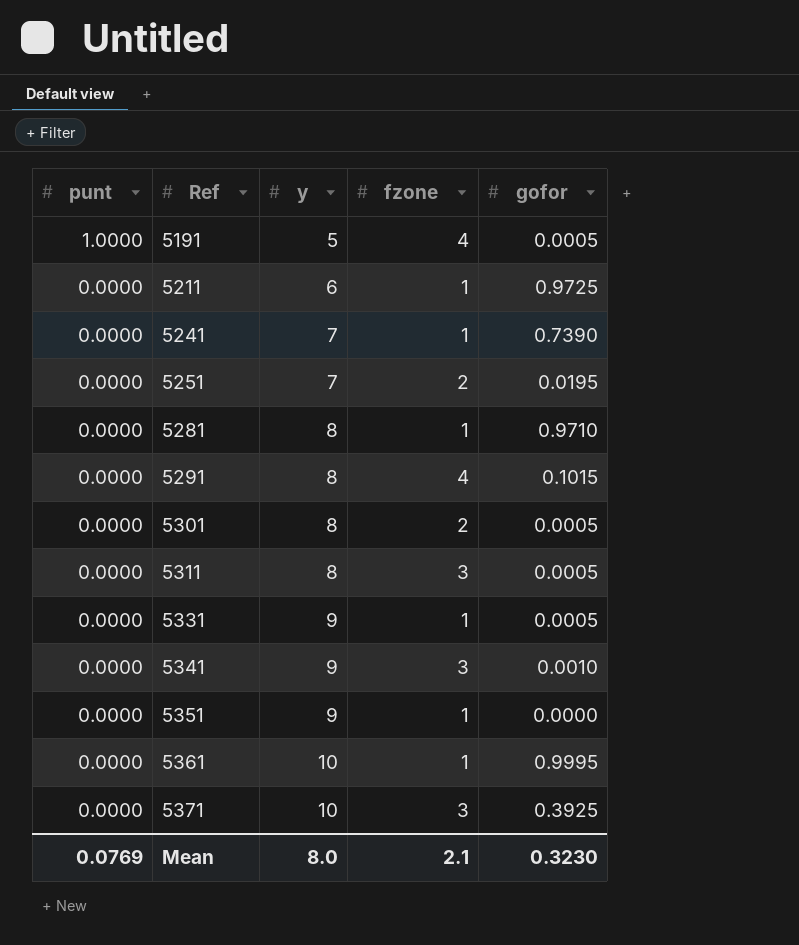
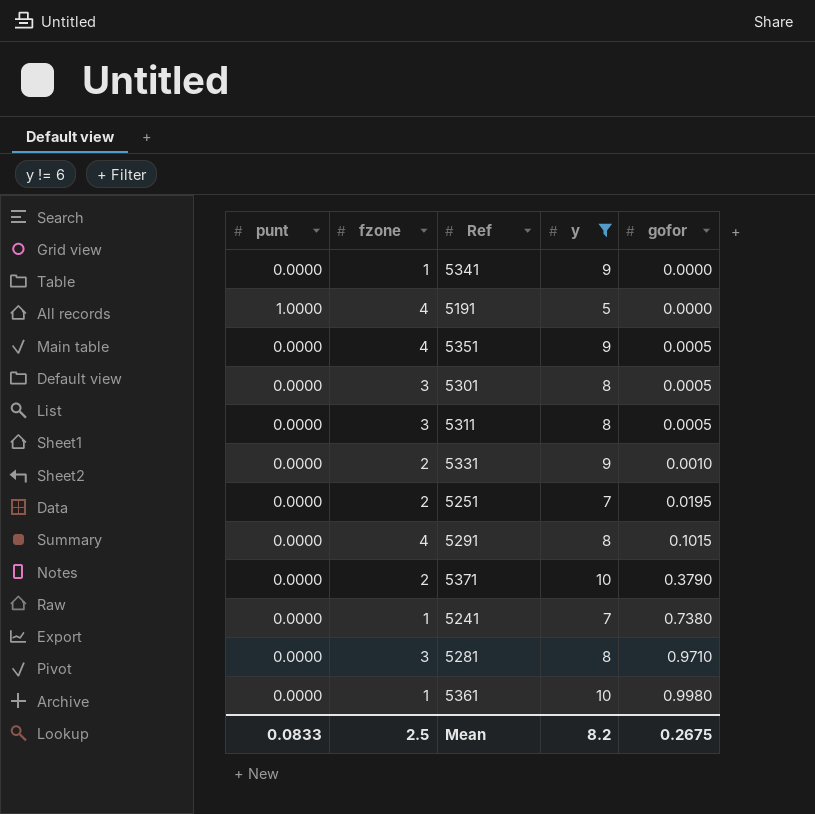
filter: none -> y != 6
row order: punt descending -> gofor ascending
column fzone | position: 4 -> 2
5341 | fzone: 3 -> 1
5341 | gofor: 0.0010 -> 0.0000
5191 | gofor: 0.0005 -> 0.0000
5351 | fzone: 1 -> 4
5351 | gofor: 0.0000 -> 0.0005
5301 | fzone: 2 -> 3
5331 | fzone: 1 -> 2
5331 | gofor: 0.0005 -> 0.0010
5371 | fzone: 3 -> 2
5371 | gofor: 0.3925 -> 0.3790
5241 | gofor: 0.7390 -> 0.7380
5281 | fzone: 1 -> 3
5361 | gofor: 0.9995 -> 0.9980
Mean | punt: 0.0769 -> 0.0833
Mean | fzone: 2.1 -> 2.5
Mean | y: 8.0 -> 8.2
Mean | gofor: 0.3230 -> 0.2675

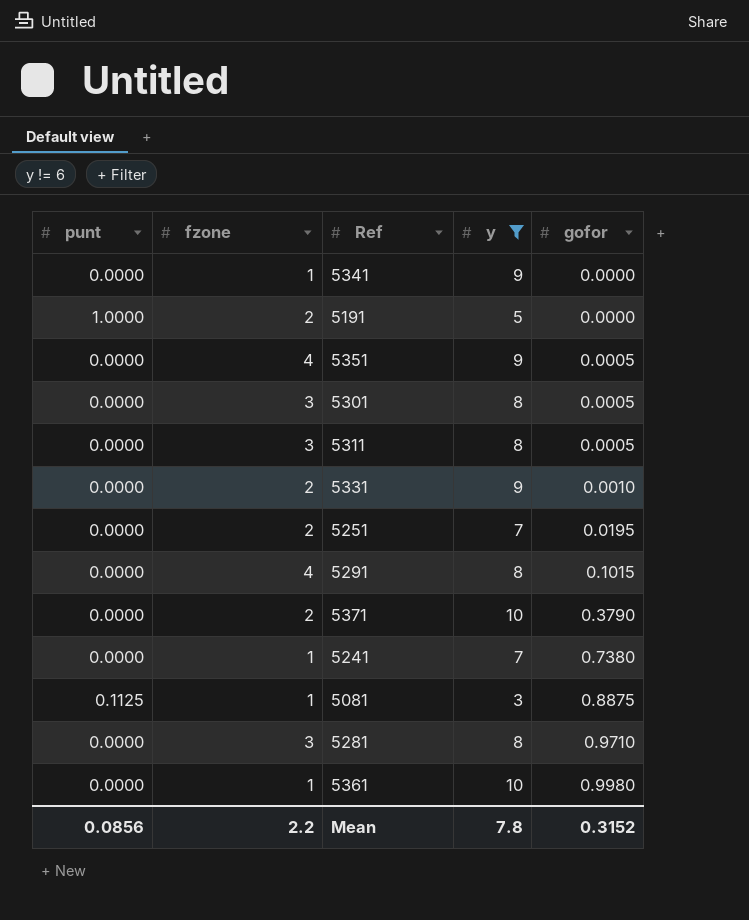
5191 | fzone: 4 -> 2
row 5081: none -> 0.1125 | 1 | 3 | 0.8875
Mean | punt: 0.0833 -> 0.0856
Mean | fzone: 2.5 -> 2.2
Mean | y: 8.2 -> 7.8
Mean | gofor: 0.2675 -> 0.3152

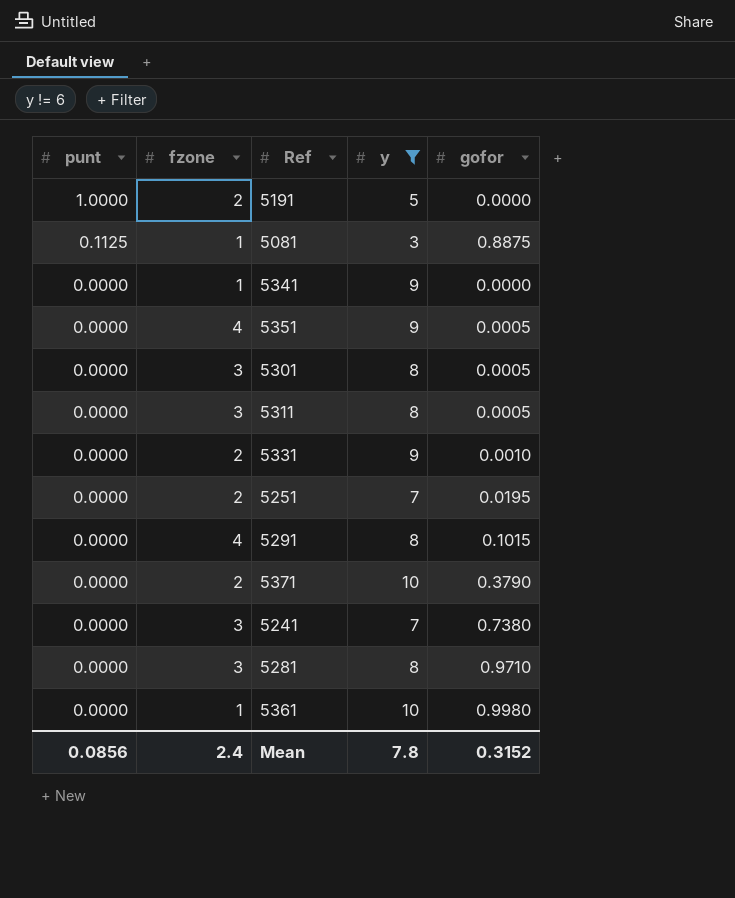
row order: gofor ascending -> punt descending
5241 | fzone: 1 -> 3
Mean | fzone: 2.2 -> 2.4

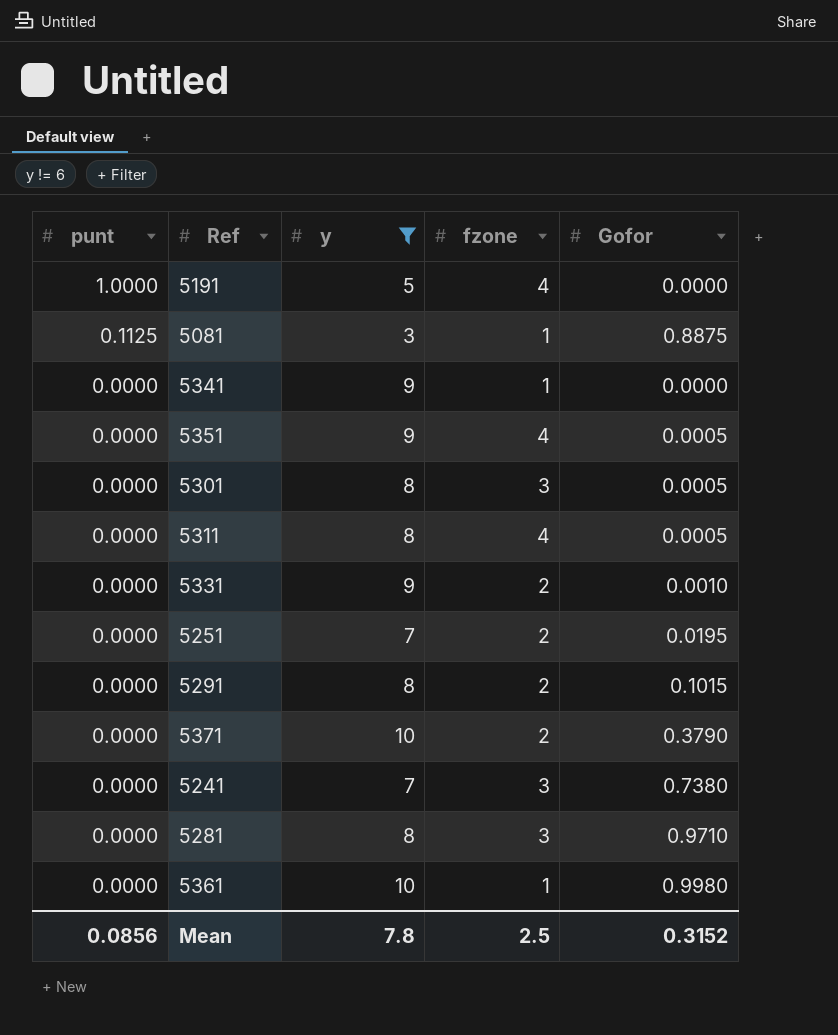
column fzone | position: 2 -> 4
column name: gofor -> Gofor
5191 | fzone: 2 -> 4
5311 | fzone: 3 -> 4
5291 | fzone: 4 -> 2
Mean | fzone: 2.4 -> 2.5

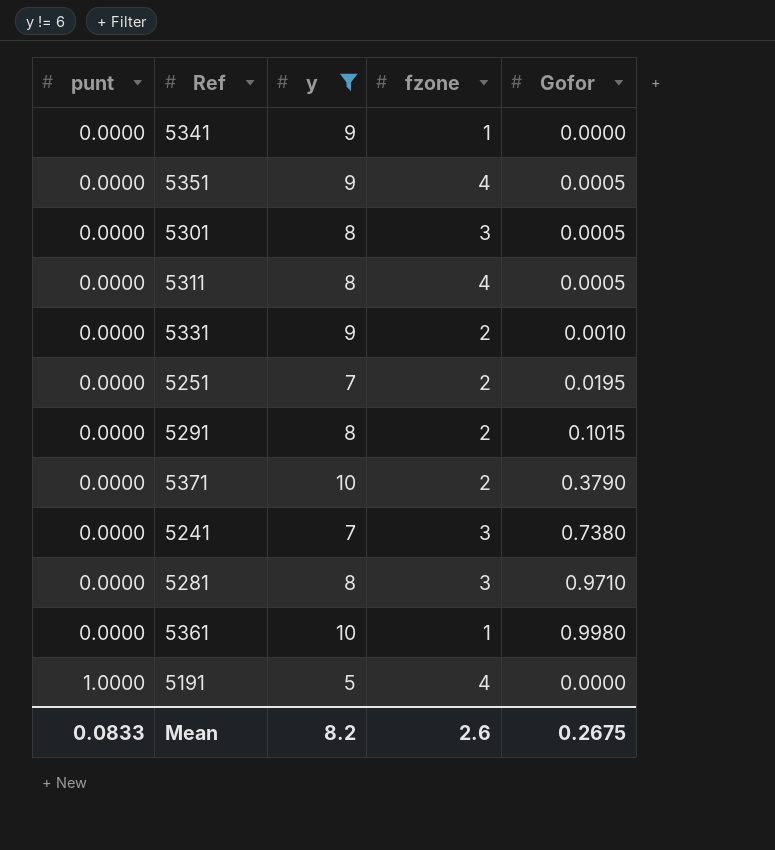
row order: punt descending -> punt ascending
row 5081: 0.1125 | 3 | 1 | 0.8875 -> none
Mean | punt: 0.0856 -> 0.0833
Mean | y: 7.8 -> 8.2
Mean | fzone: 2.5 -> 2.6
Mean | Gofor: 0.3152 -> 0.2675

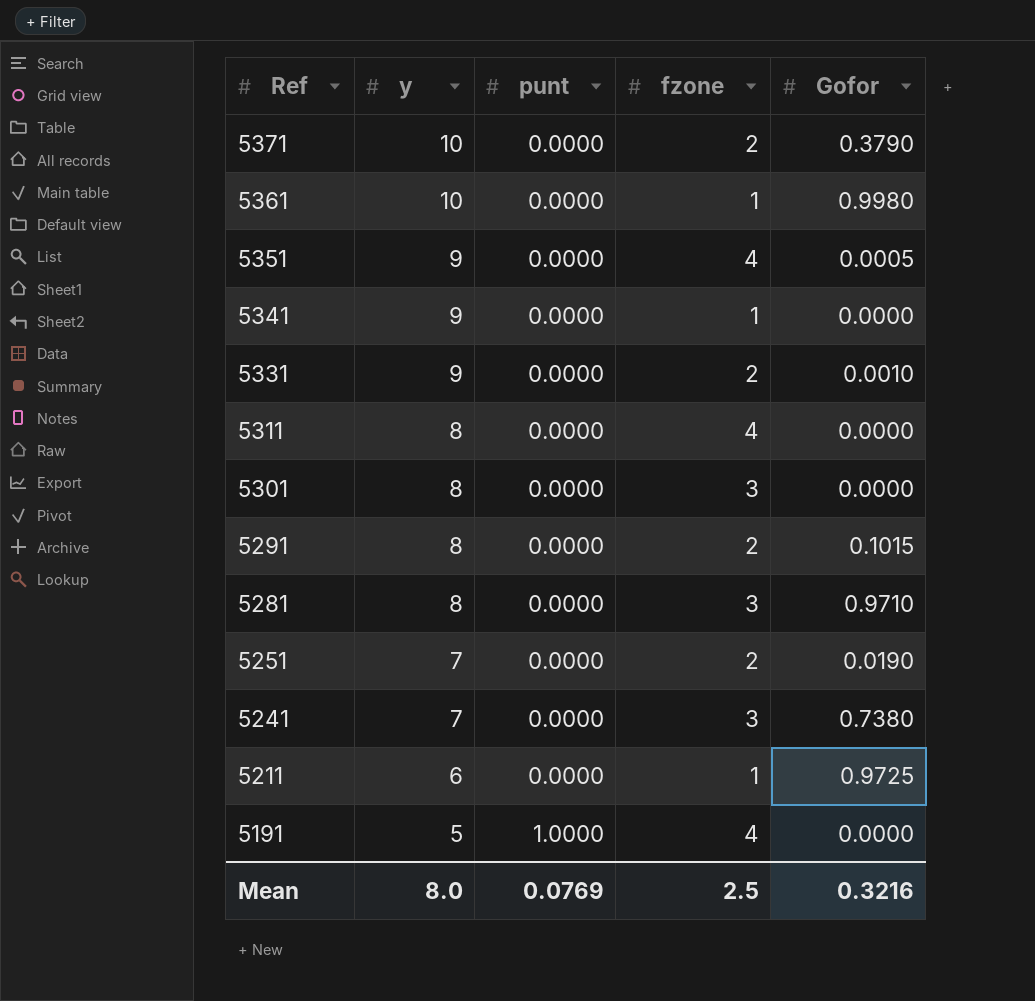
filter: y != 6 -> none
row order: punt ascending -> Ref descending
column punt | position: 1 -> 3
5311 | Gofor: 0.0005 -> 0.0000
5301 | Gofor: 0.0005 -> 0.0000
5251 | Gofor: 0.0195 -> 0.0190
Mean | y: 8.2 -> 8.0
Mean | punt: 0.0833 -> 0.0769
Mean | fzone: 2.6 -> 2.5
Mean | Gofor: 0.2675 -> 0.3216

